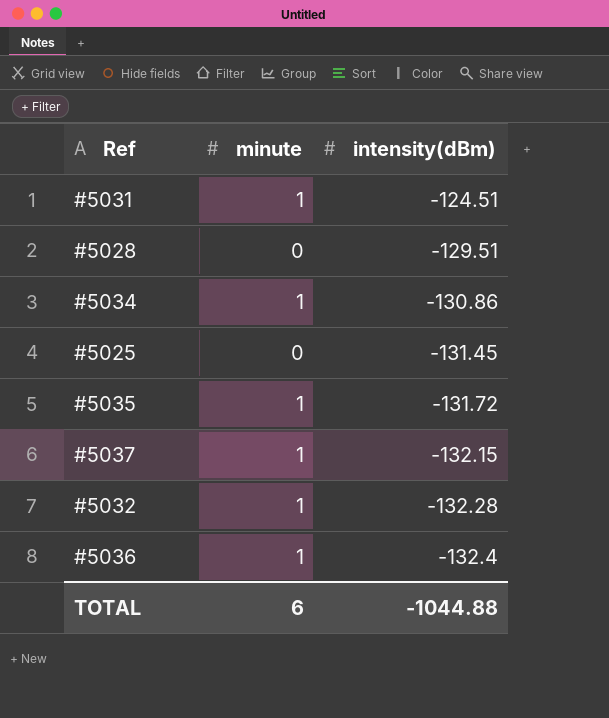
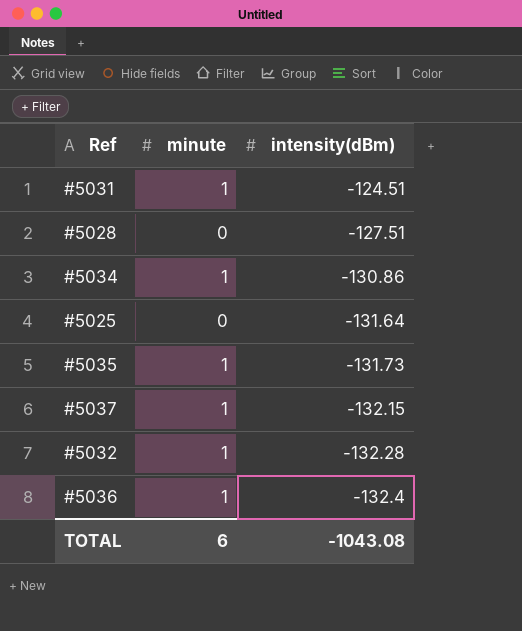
#5028 | intensity(dBm): -129.51 -> -127.51
#5025 | intensity(dBm): -131.45 -> -131.64
#5035 | intensity(dBm): -131.72 -> -131.73
TOTAL | intensity(dBm): -1044.88 -> -1043.08

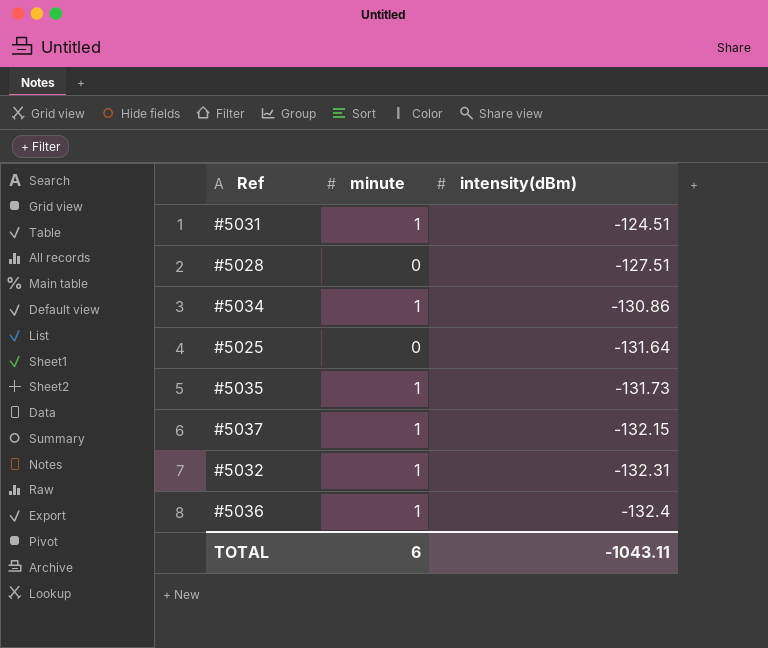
#5032 | intensity(dBm): -132.28 -> -132.31
TOTAL | intensity(dBm): -1043.08 -> -1043.11

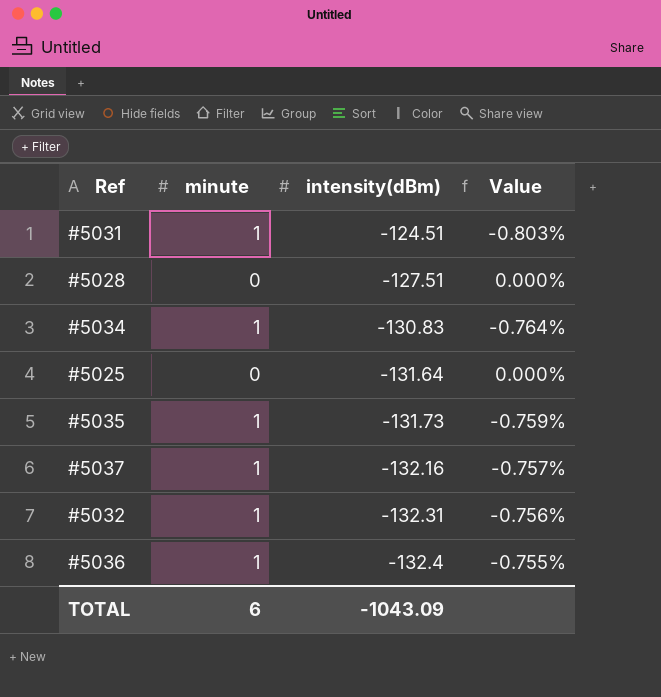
column Value | formula: none -> [minute] / [intensity(dBm)]
#5034 | intensity(dBm): -130.86 -> -130.83
#5037 | intensity(dBm): -132.15 -> -132.16
TOTAL | intensity(dBm): -1043.11 -> -1043.09

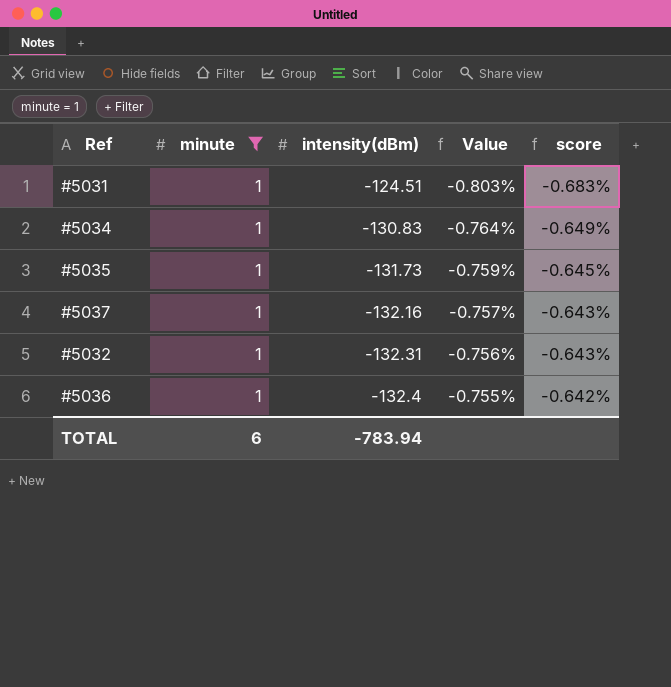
filter: none -> minute = 1
column score | formula: none -> [Value] * 0.85
TOTAL | intensity(dBm): -1043.09 -> -783.94

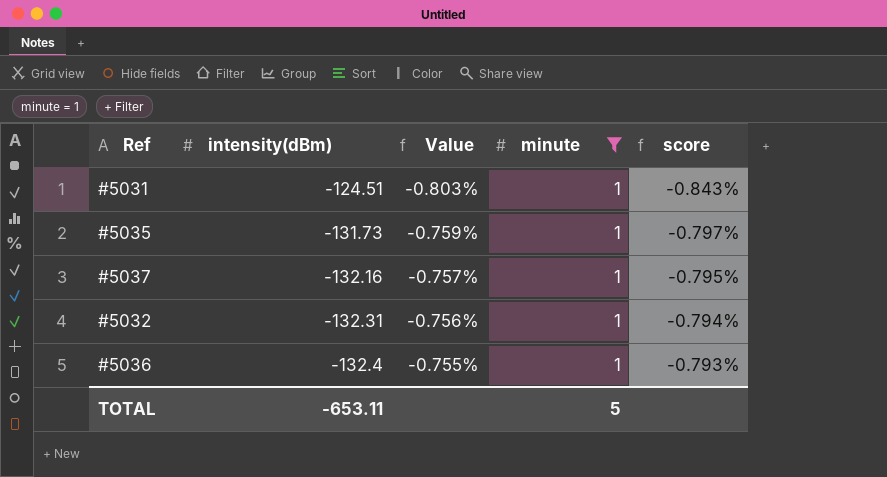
column minute | position: 2 -> 4
column score | formula: [Value] * 0.85 -> [Value] * 1.05
row #5034: 1 | -130.83 | -0.764% | -0.649% -> none
TOTAL | intensity(dBm): -783.94 -> -653.11
TOTAL | minute: 6 -> 5

